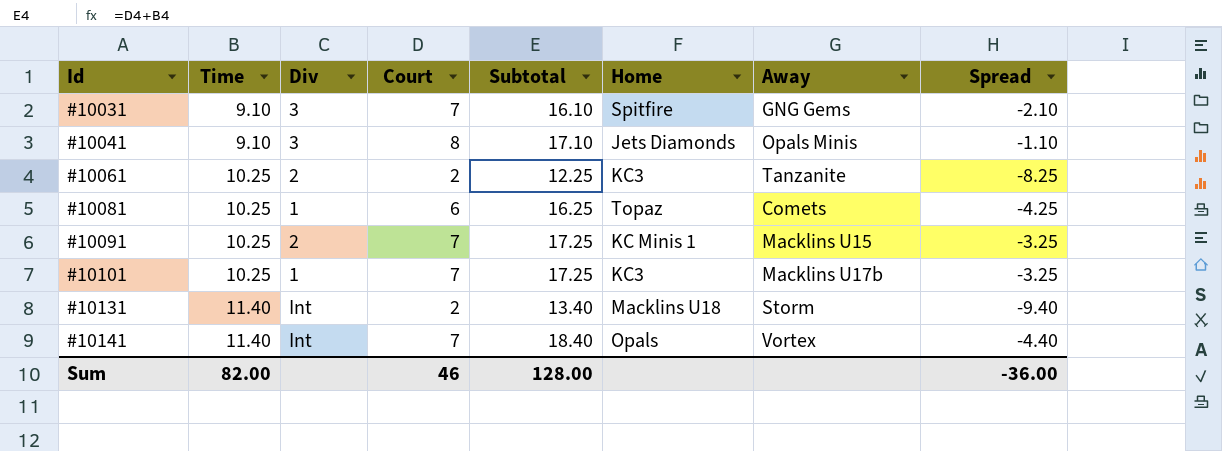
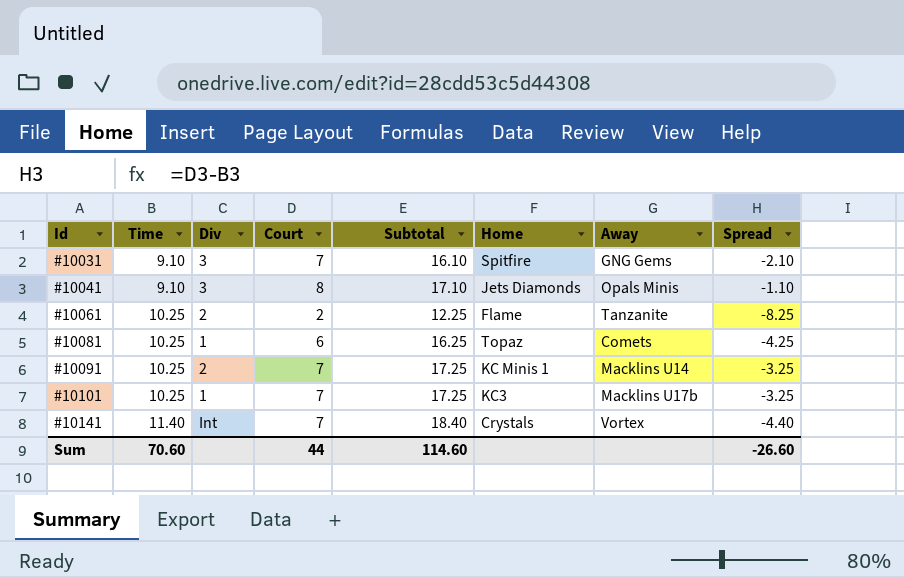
row #10131: 11.40 | Int | 2 | 13.40 | Macklins U18 | Storm | -9.40 -> none
#10061 | Home: KC3 -> Flame
#10091 | Away: Macklins U15 -> Macklins U14
#10141 | Home: Opals -> Crystals
Sum | Time: 82.00 -> 70.60
Sum | Court: 46 -> 44
Sum | Subtotal: 128.00 -> 114.60
Sum | Spread: -36.00 -> -26.60

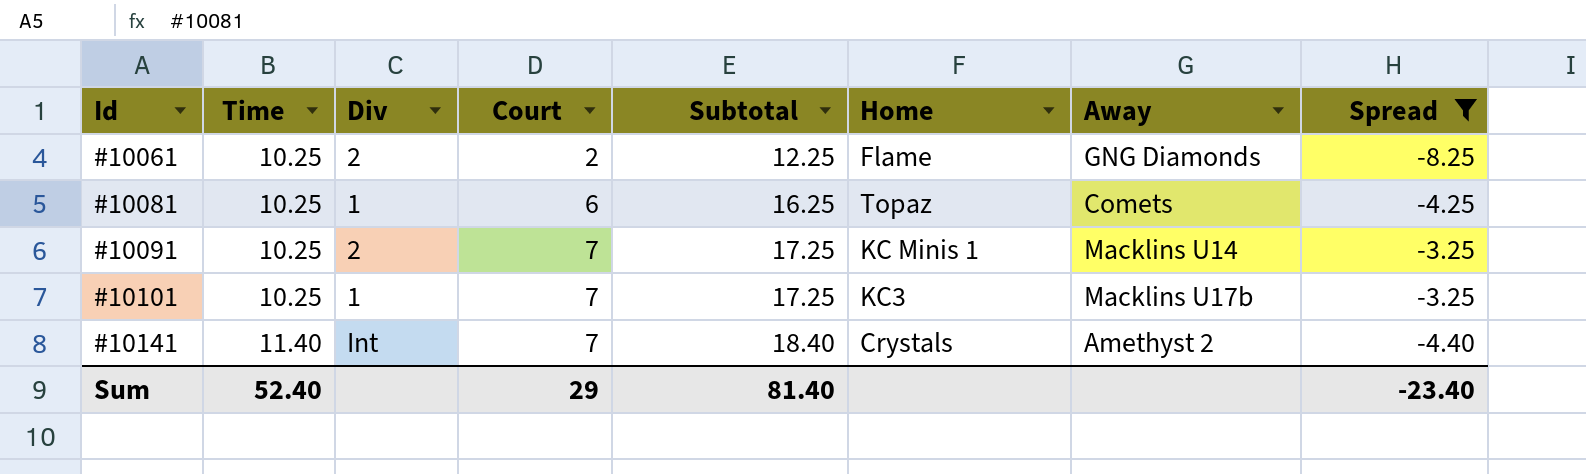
filter: none -> Spread <= -3.25
#10061 | Away: Tanzanite -> GNG Diamonds
#10141 | Away: Vortex -> Amethyst 2
Sum | Time: 70.60 -> 52.40
Sum | Court: 44 -> 29
Sum | Subtotal: 114.60 -> 81.40
Sum | Spread: -26.60 -> -23.40

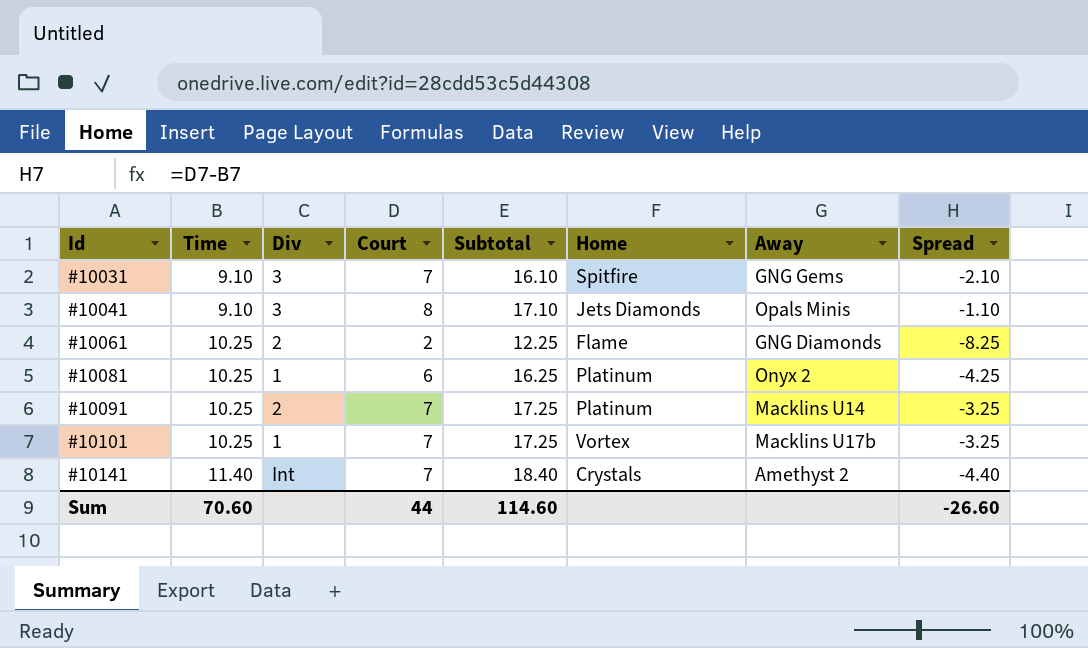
filter: Spread <= -3.25 -> none
#10081 | Home: Topaz -> Platinum
#10081 | Away: Comets -> Onyx 2
#10091 | Home: KC Minis 1 -> Platinum
#10101 | Home: KC3 -> Vortex
Sum | Time: 52.40 -> 70.60
Sum | Court: 29 -> 44
Sum | Subtotal: 81.40 -> 114.60
Sum | Spread: -23.40 -> -26.60

